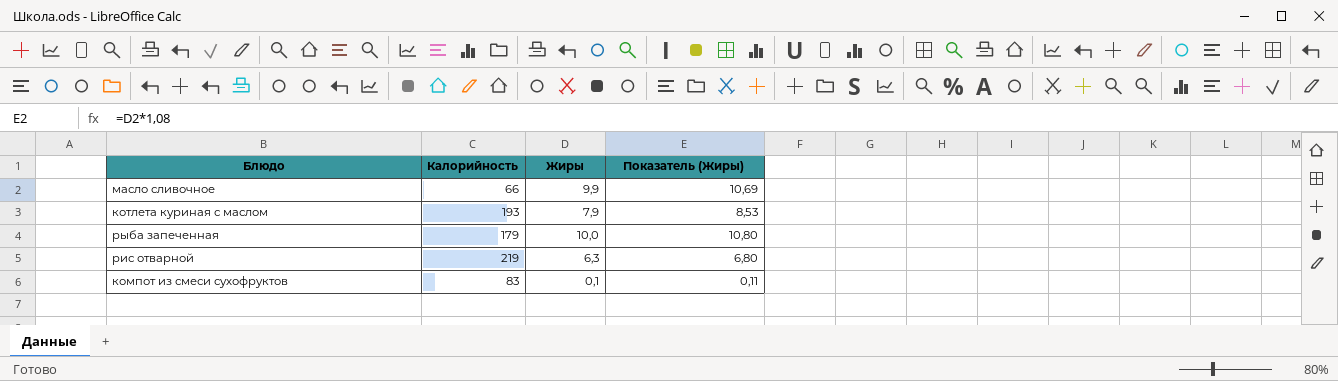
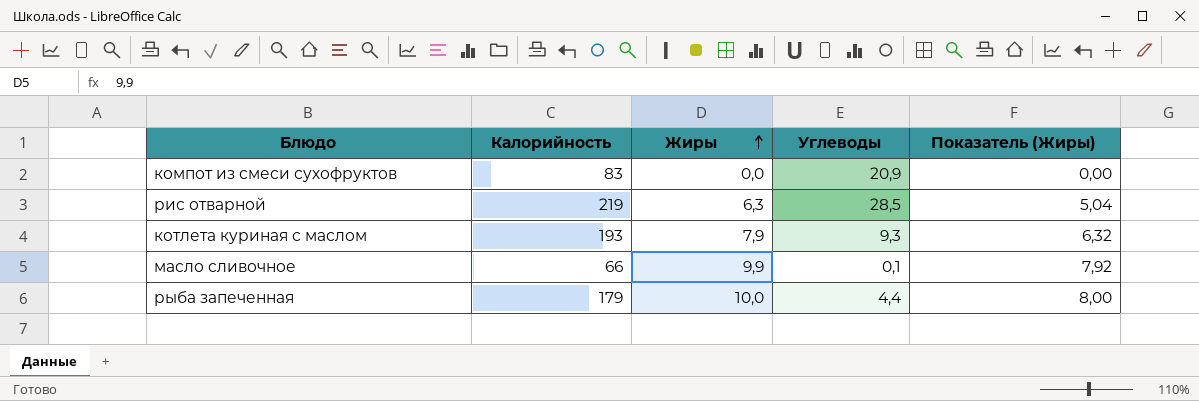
row order: none -> Жиры ascending
column Углеводы | position: none -> 4
column Показатель (Жиры) | formula: [Жиры] * 1,08 -> [Жиры] * 0,8
компот из смеси сухофруктов | Жиры: 0,1 -> 0,0

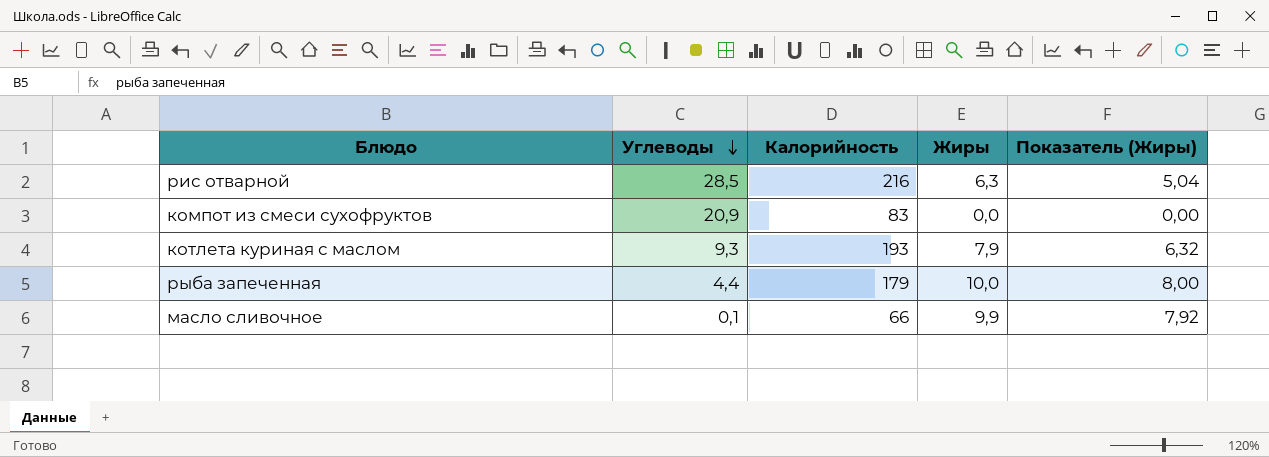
row order: Жиры ascending -> Углеводы descending
column Углеводы | position: 4 -> 2
рис отварной | Калорийность: 219 -> 216

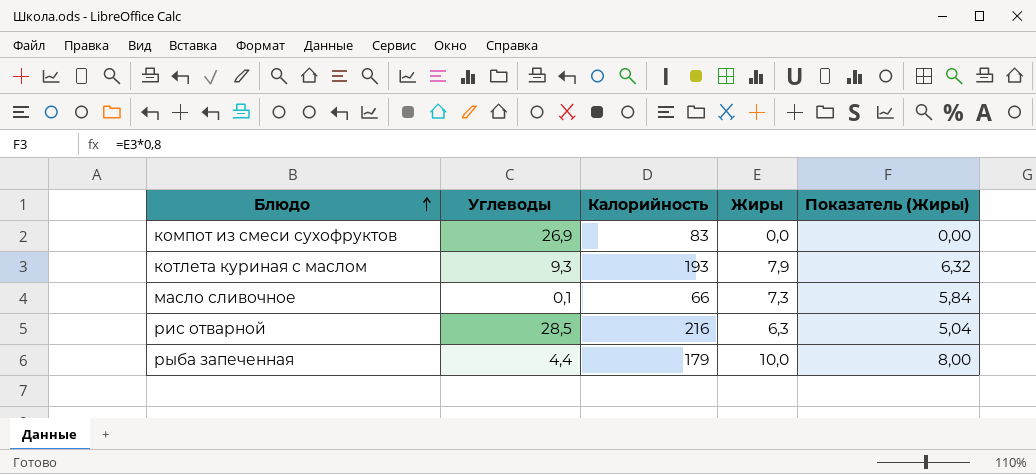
row order: Углеводы descending -> Блюдо ascending
компот из смеси сухофруктов | Углеводы: 20,9 -> 26,9
масло сливочное | Жиры: 9,9 -> 7,3
масло сливочное | Показатель (Жиры): 7,92 -> 5,84

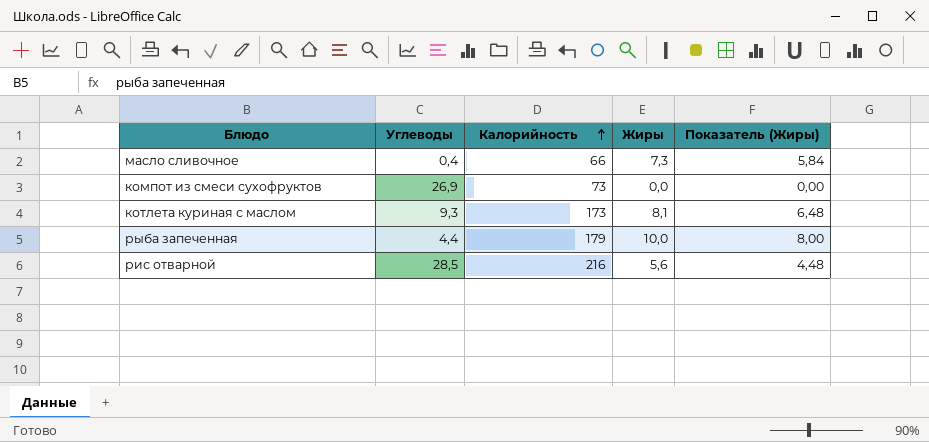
row order: Блюдо ascending -> Калорийность ascending
масло сливочное | Углеводы: 0,1 -> 0,4
компот из смеси сухофруктов | Калорийность: 83 -> 73
котлета куриная с маслом | Калорийность: 193 -> 173
котлета куриная с маслом | Жиры: 7,9 -> 8,1
котлета куриная с маслом | Показатель (Жиры): 6,32 -> 6,48
рис отварной | Жиры: 6,3 -> 5,6
рис отварной | Показатель (Жиры): 5,04 -> 4,48

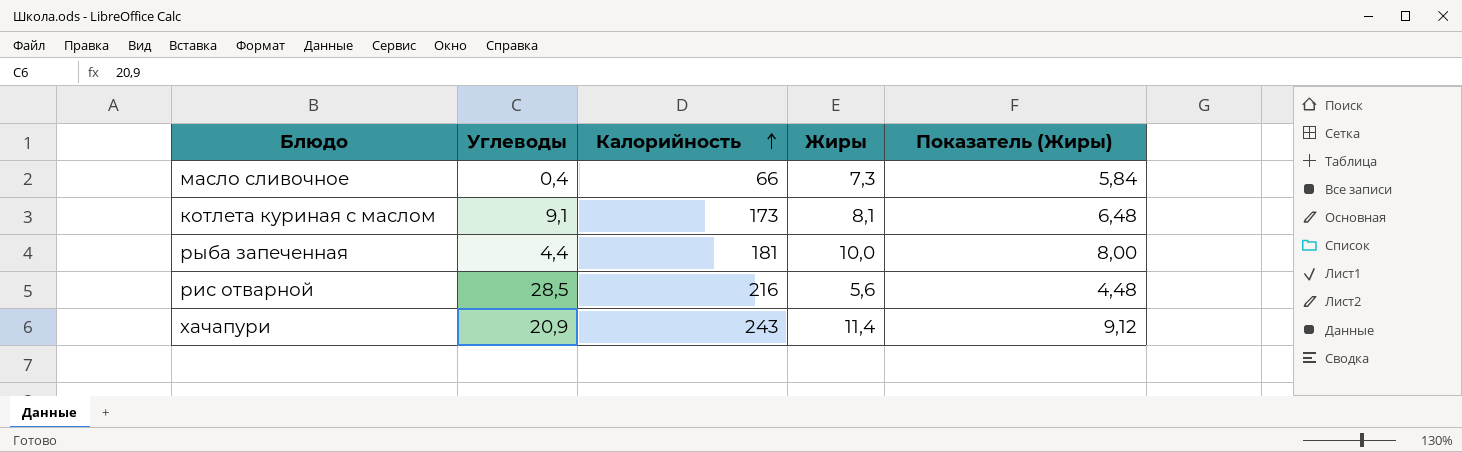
row компот из смеси сухофруктов: 26,9 | 73 | 0,0 | 0,00 -> none
котлета куриная с маслом | Углеводы: 9,3 -> 9,1
рыба запеченная | Калорийность: 179 -> 181
row хачапури: none -> 20,9 | 243 | 11,4 | 9,12

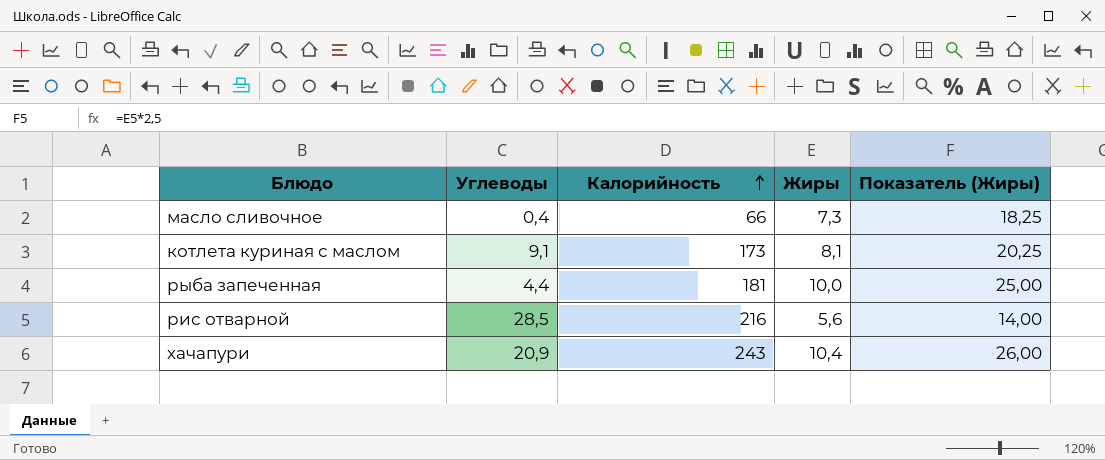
column Показатель (Жиры) | formula: [Жиры] * 0,8 -> [Жиры] * 2,5
хачапури | Жиры: 11,4 -> 10,4

